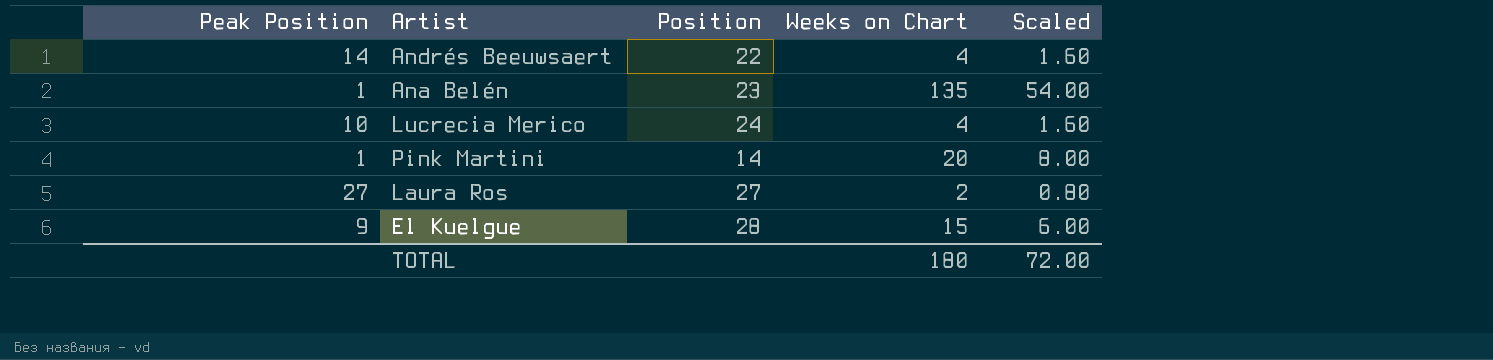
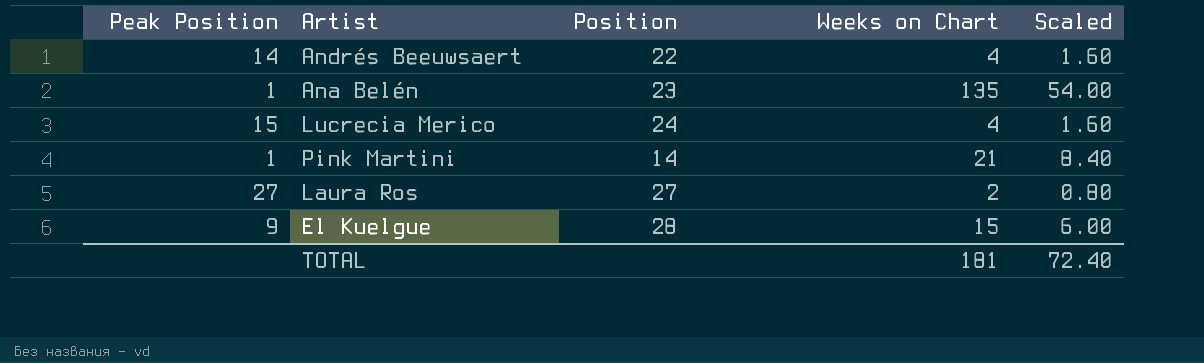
Lucrecia Merico | Peak Position: 10 -> 15
Pink Martini | Weeks on Chart: 20 -> 21
Pink Martini | Scaled: 8.00 -> 8.40
TOTAL | Weeks on Chart: 180 -> 181
TOTAL | Scaled: 72.00 -> 72.40

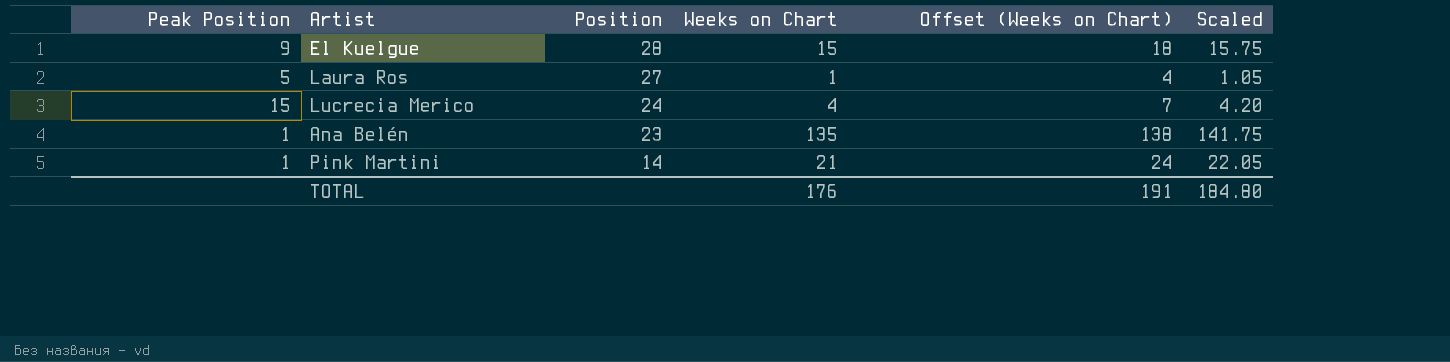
row order: none -> Position descending
column Offset (Weeks on Chart) | formula: none -> [Weeks on Chart] + 3
column Scaled | formula: [Weeks on Chart] * 0.4 -> [Weeks on Chart] * 1.05
row Andrés Beeuwsaert: 14 | 22 | 4 | 1.60 -> none
Laura Ros | Peak Position: 27 -> 5
Laura Ros | Weeks on Chart: 2 -> 1
TOTAL | Weeks on Chart: 181 -> 176
TOTAL | Scaled: 72.40 -> 184.80

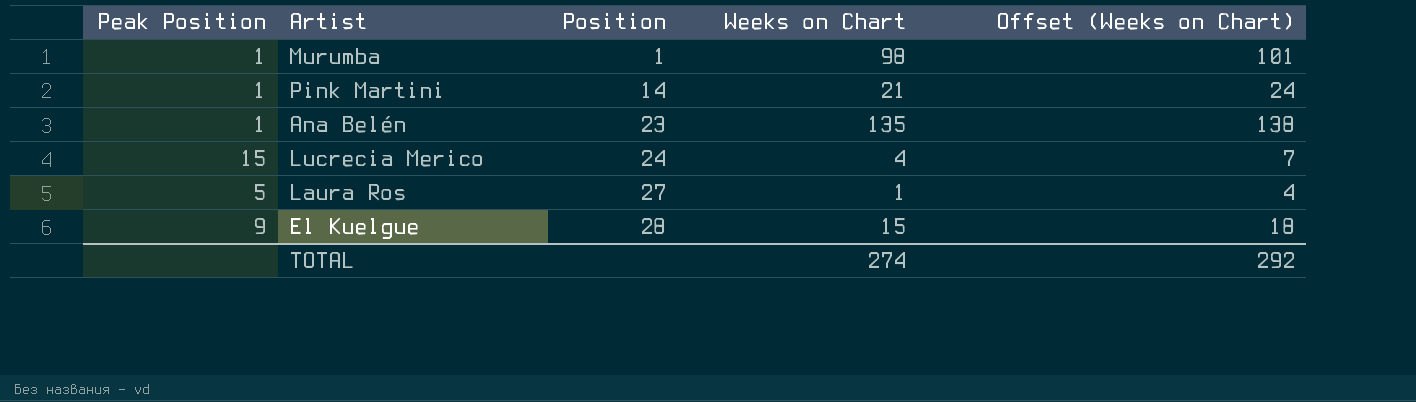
row order: Position descending -> Position ascending
column Scaled | formula: [Weeks on Chart] * 1.05 -> none
row Murumba: none -> 1 | 1 | 98 | 101
TOTAL | Weeks on Chart: 176 -> 274
TOTAL | Offset (Weeks on Chart): 191 -> 292

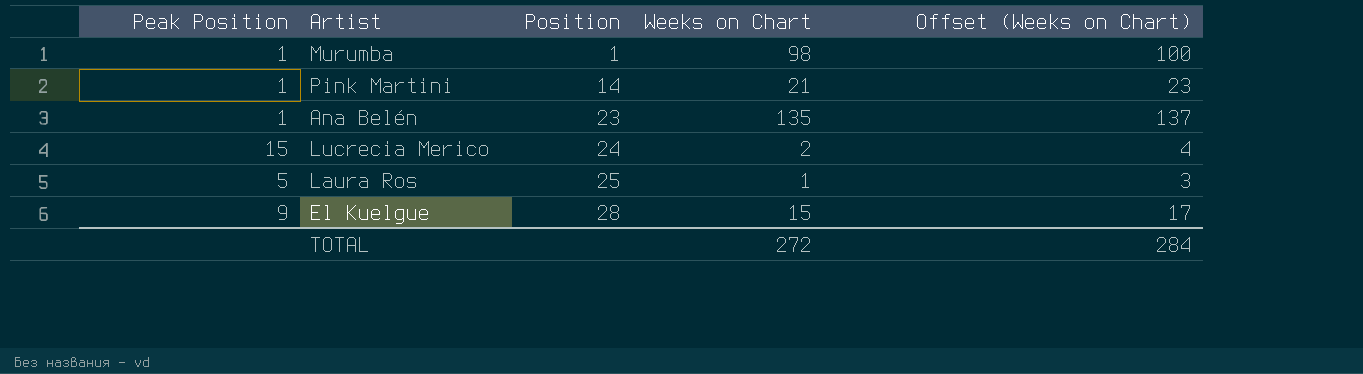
column Offset (Weeks on Chart) | formula: [Weeks on Chart] + 3 -> [Weeks on Chart] + 2
Lucrecia Merico | Weeks on Chart: 4 -> 2
Laura Ros | Position: 27 -> 25
TOTAL | Weeks on Chart: 274 -> 272
TOTAL | Offset (Weeks on Chart): 292 -> 284

